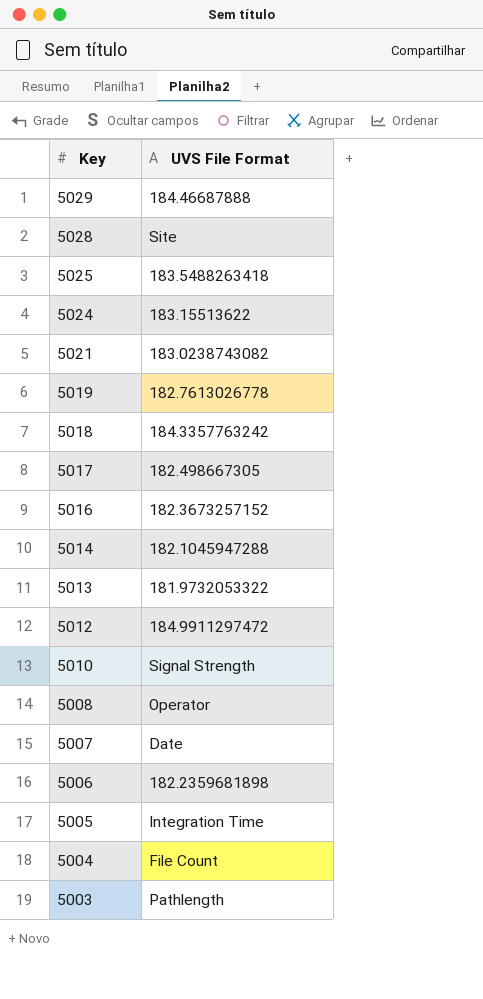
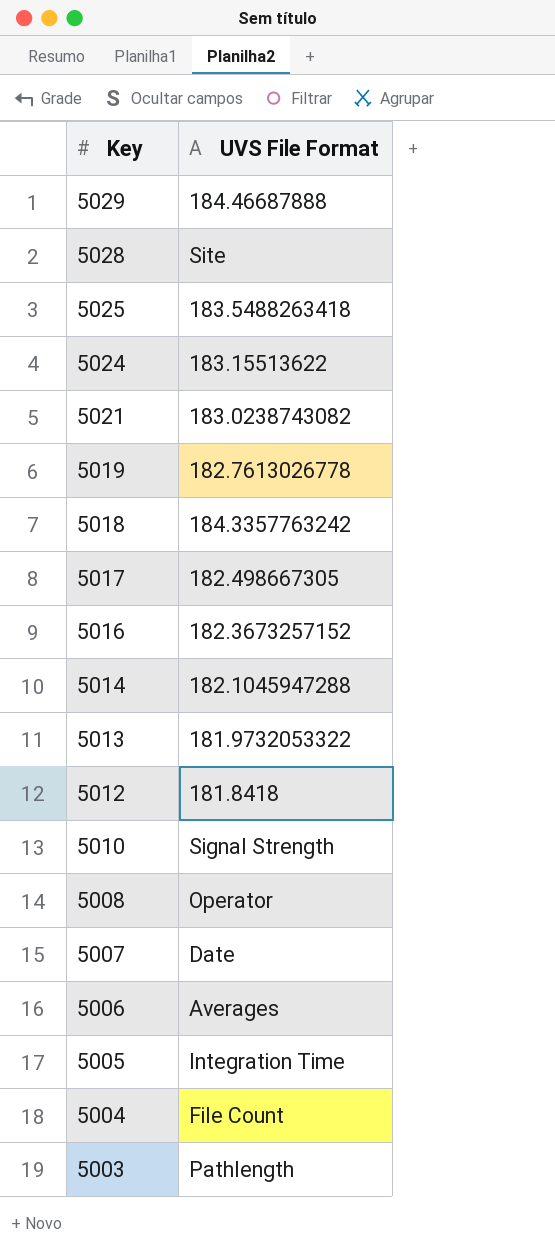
5012 | UVS File Format: 184.9911297472 -> 181.8418
5006 | UVS File Format: 182.2359681898 -> Averages

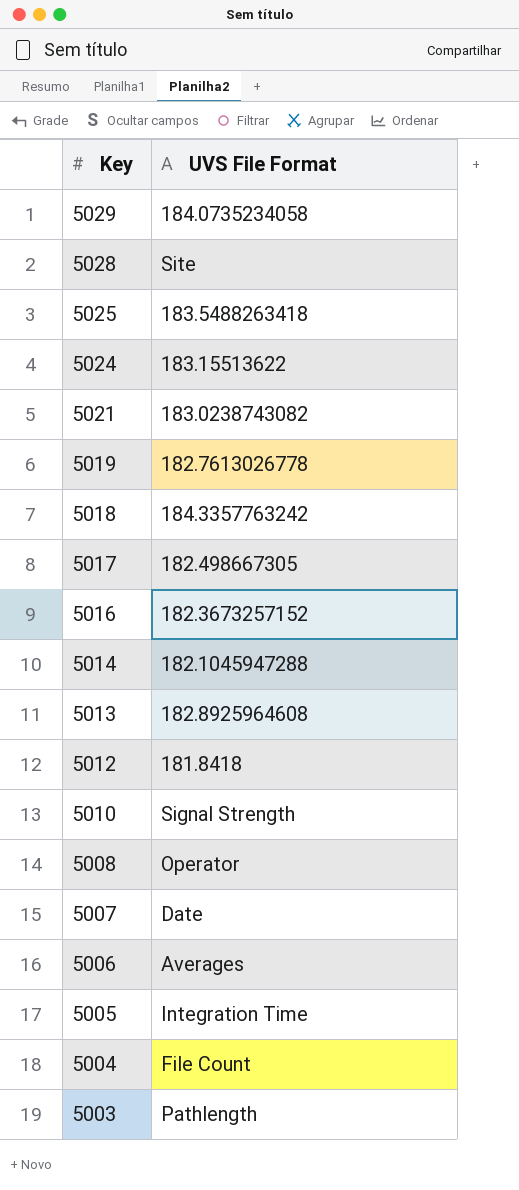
5029 | UVS File Format: 184.46687888 -> 184.0735234058
5013 | UVS File Format: 181.9732053322 -> 182.8925964608

